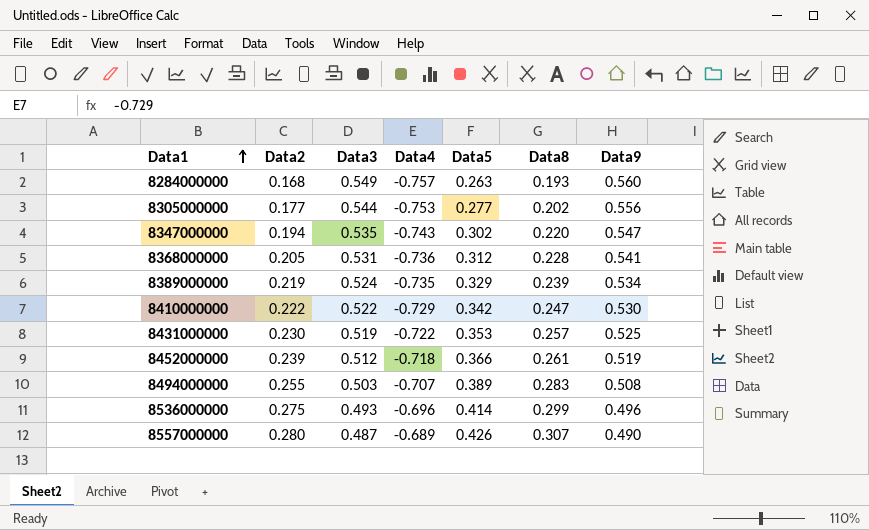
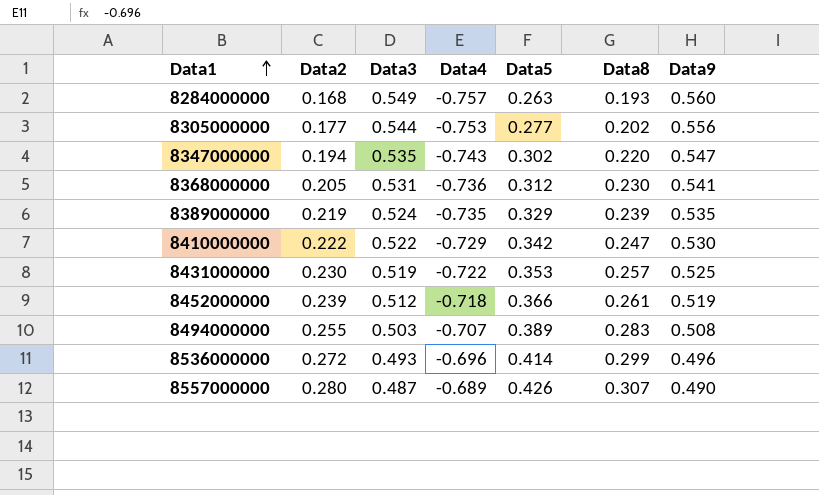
8368000000 | Data8: 0.228 -> 0.230
8389000000 | Data9: 0.534 -> 0.535
8536000000 | Data2: 0.275 -> 0.272

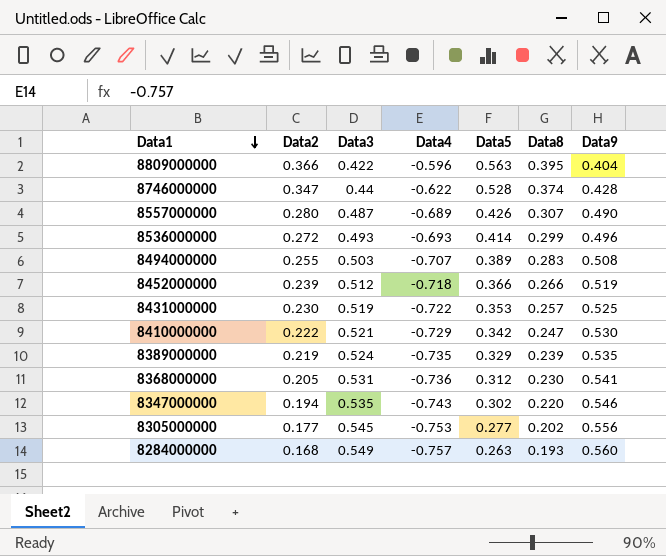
row order: Data1 ascending -> Data1 descending
row 8809000000: none -> 0.366 | 0.422 | -0.596 | 0.563 | 0.395 | 0.404
row 8746000000: none -> 0.347 | 0.44 | -0.622 | 0.528 | 0.374 | 0.428
8536000000 | Data4: -0.696 -> -0.693
8452000000 | Data8: 0.261 -> 0.266
8410000000 | Data3: 0.522 -> 0.521
8347000000 | Data9: 0.547 -> 0.546
8305000000 | Data3: 0.544 -> 0.545

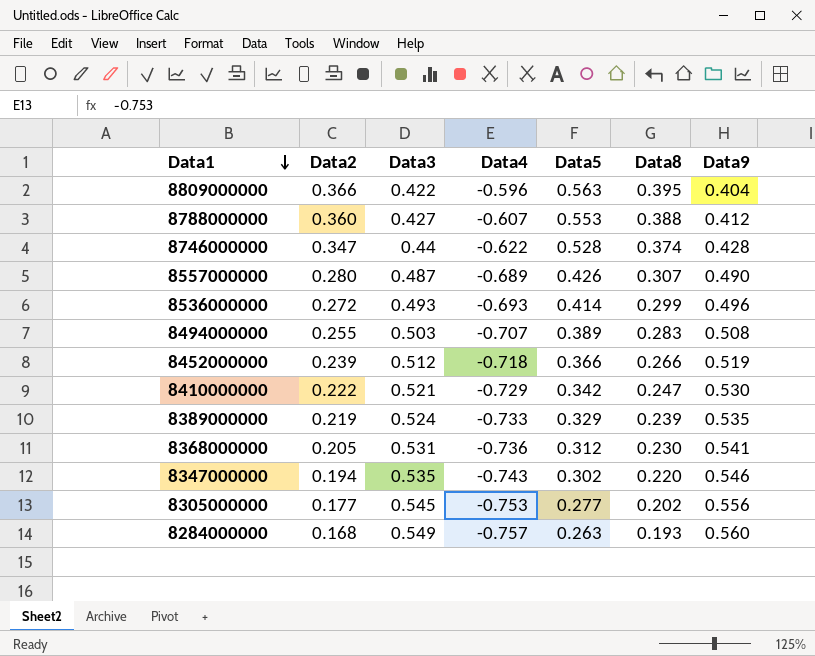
row 8431000000: 0.230 | 0.519 | -0.722 | 0.353 | 0.257 | 0.525 -> none
row 8788000000: none -> 0.360 | 0.427 | -0.607 | 0.553 | 0.388 | 0.412
8389000000 | Data4: -0.735 -> -0.733

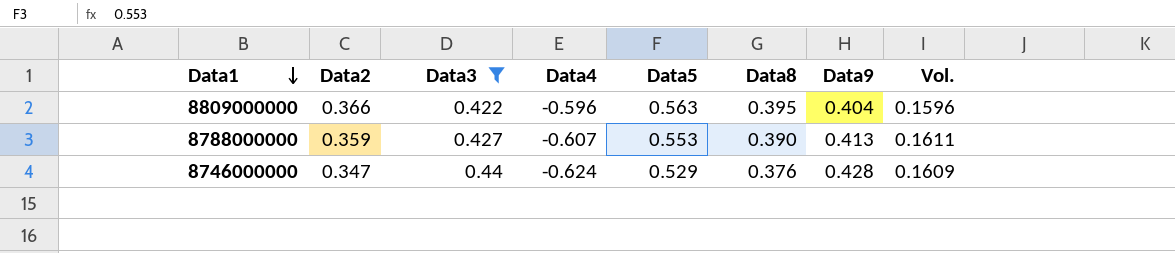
filter: none -> Data3 <= 0.44
column Vol. | formula: none -> [Data8] * [Data9]
8788000000 | Data2: 0.360 -> 0.359
8788000000 | Data8: 0.388 -> 0.390
8788000000 | Data9: 0.412 -> 0.413
8746000000 | Data4: -0.622 -> -0.624
8746000000 | Data5: 0.528 -> 0.529
8746000000 | Data8: 0.374 -> 0.376

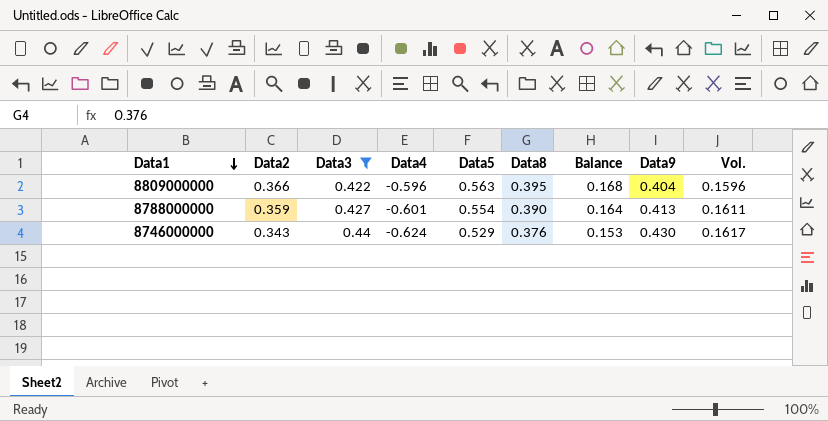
column Balance | formula: none -> [Data5] - [Data8]
8788000000 | Data4: -0.607 -> -0.601
8788000000 | Data5: 0.553 -> 0.554
8746000000 | Data2: 0.347 -> 0.343
8746000000 | Data9: 0.428 -> 0.430
8746000000 | Vol.: 0.1609 -> 0.1617

